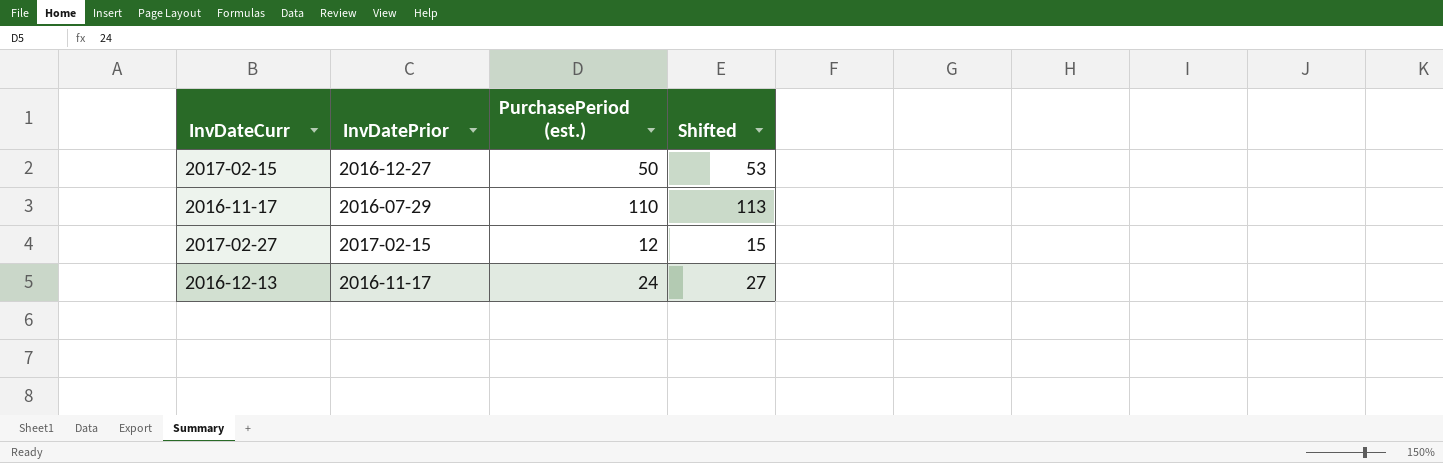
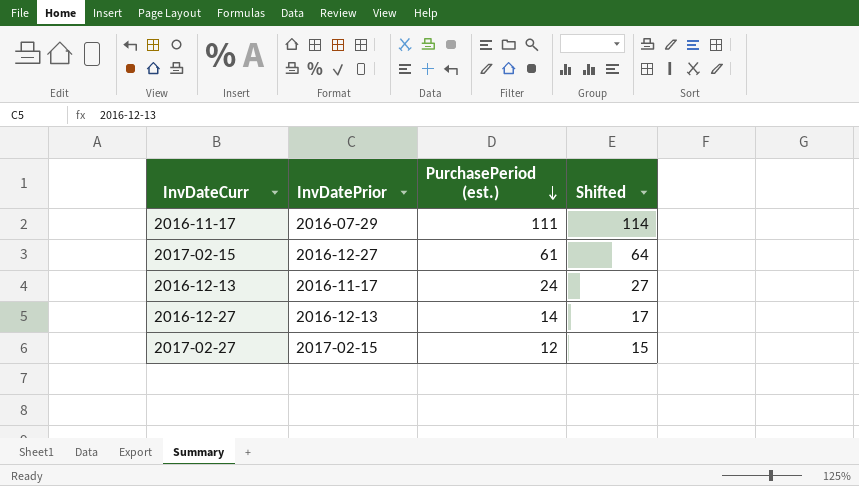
row order: none -> PurchasePeriod (est.) descending
2016-11-17 | PurchasePeriod (est.): 110 -> 111
2016-11-17 | Shifted: 113 -> 114
2017-02-15 | PurchasePeriod (est.): 50 -> 61
2017-02-15 | Shifted: 53 -> 64
row 2016-12-27: none -> 2016-12-13 | 14 | 17

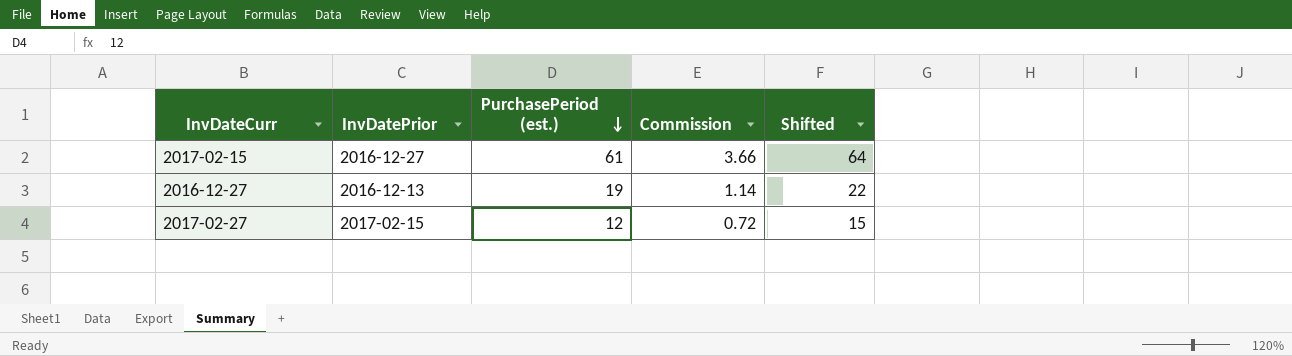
column Commission | formula: none -> [PurchasePeriod (est.)] * 0.06
row 2016-11-17: 2016-07-29 | 111 | 114 -> none
row 2016-12-13: 2016-11-17 | 24 | 27 -> none
2016-12-27 | PurchasePeriod (est.): 14 -> 19
2016-12-27 | Shifted: 17 -> 22

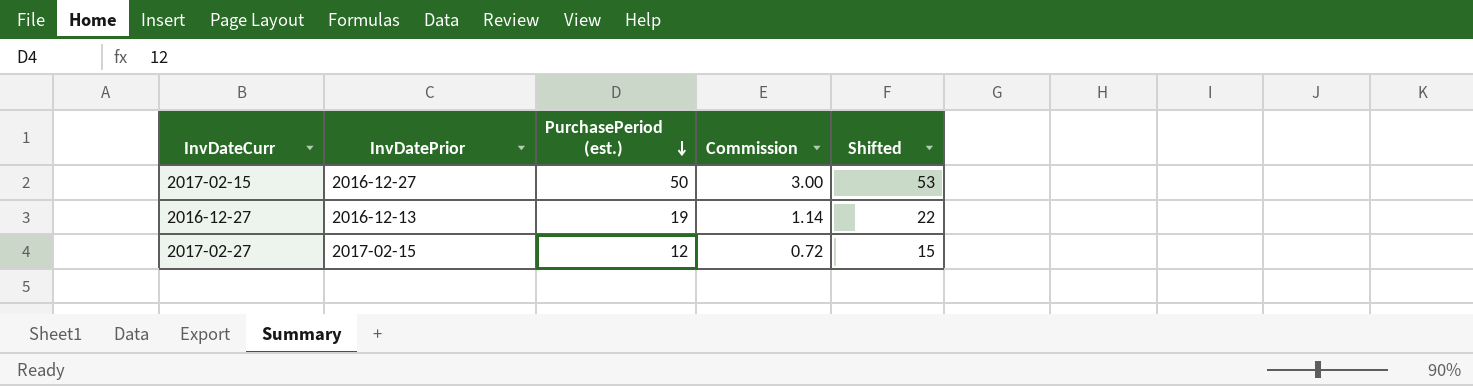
2017-02-15 | PurchasePeriod (est.): 61 -> 50
2017-02-15 | Commission: 3.66 -> 3.00
2017-02-15 | Shifted: 64 -> 53

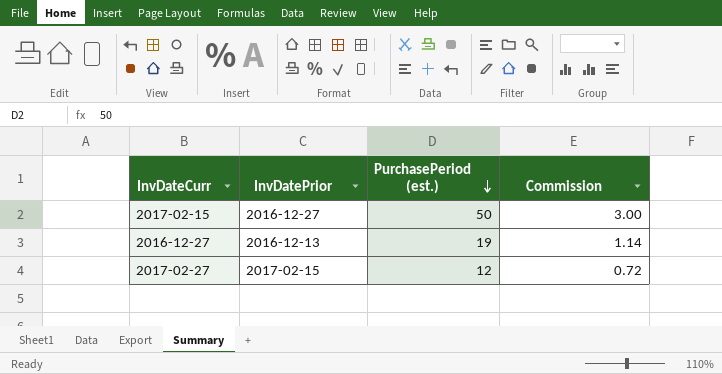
column Shifted | formula: [PurchasePeriod (est.)] + 3 -> none

